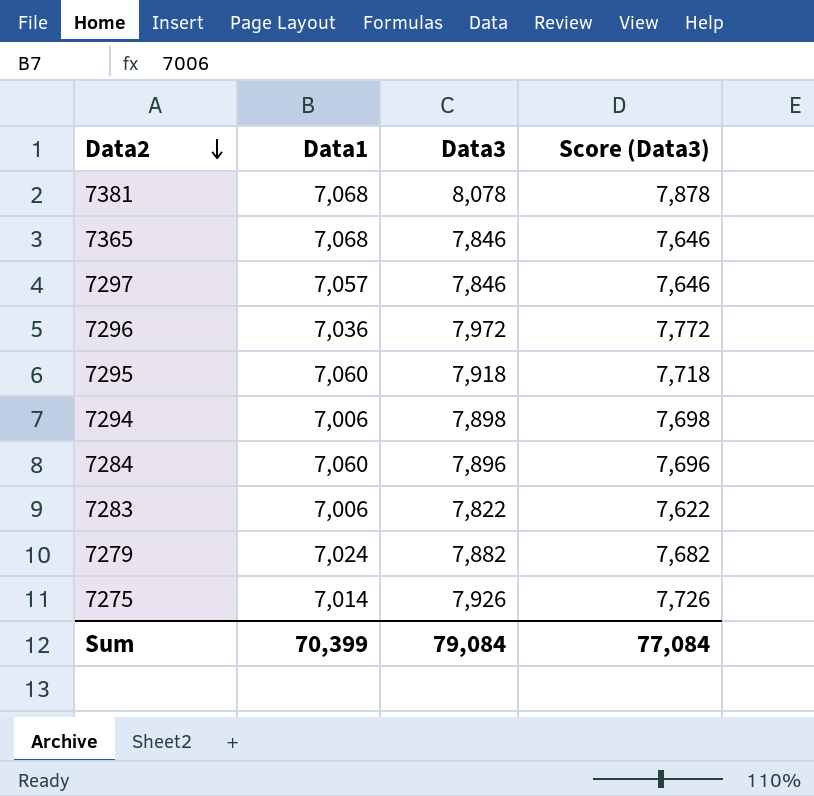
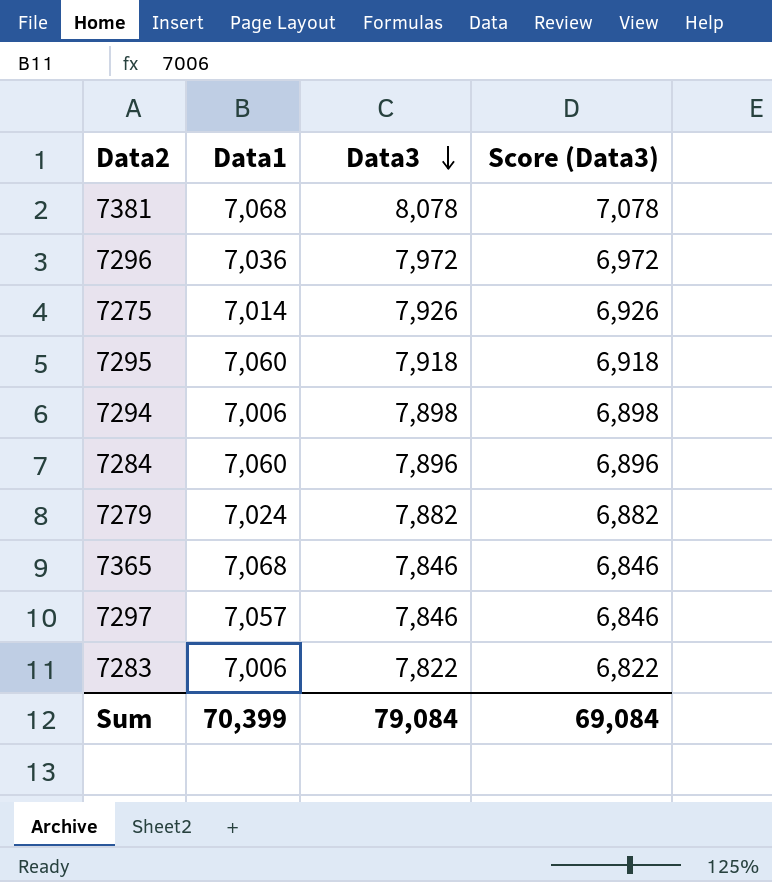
row order: Data2 descending -> Data3 descending
column Score (Data3) | formula: [Data3] - 200 -> [Data3] - 1000
Sum | Score (Data3): 77,084 -> 69,084

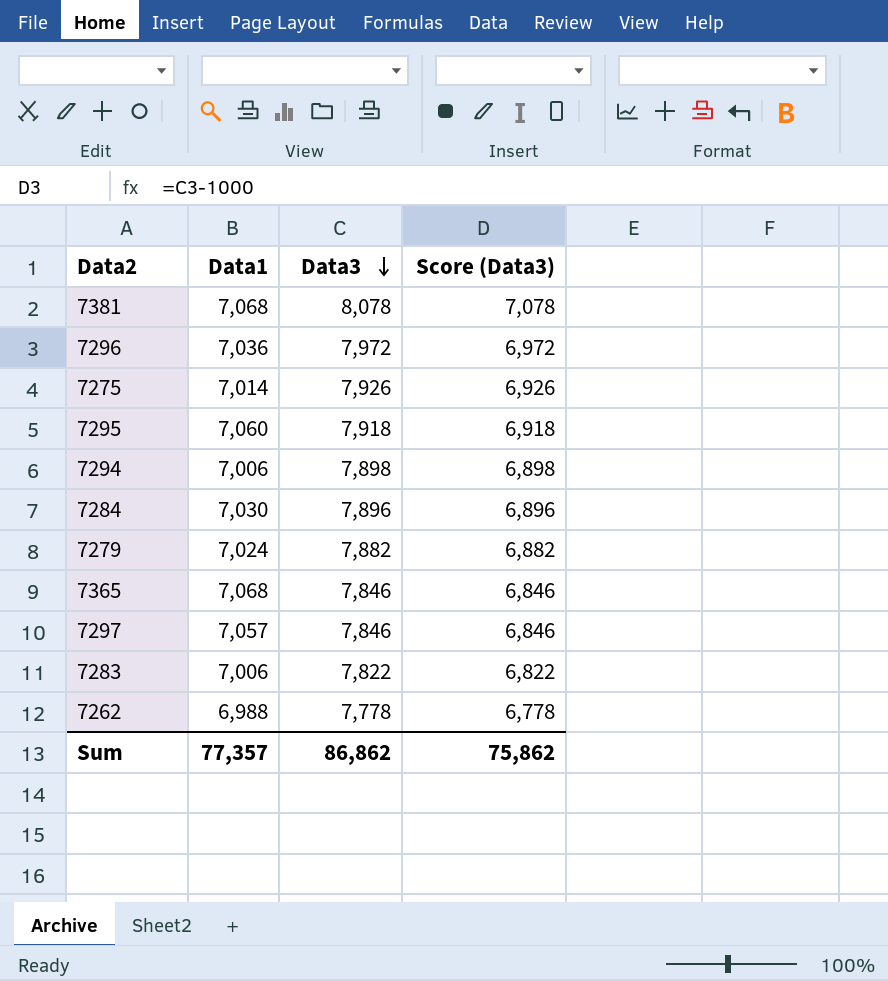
7284 | Data1: 7,060 -> 7,030
row 7262: none -> 6,988 | 7,778 | 6,778
Sum | Data1: 70,399 -> 77,357
Sum | Data3: 79,084 -> 86,862
Sum | Score (Data3): 69,084 -> 75,862

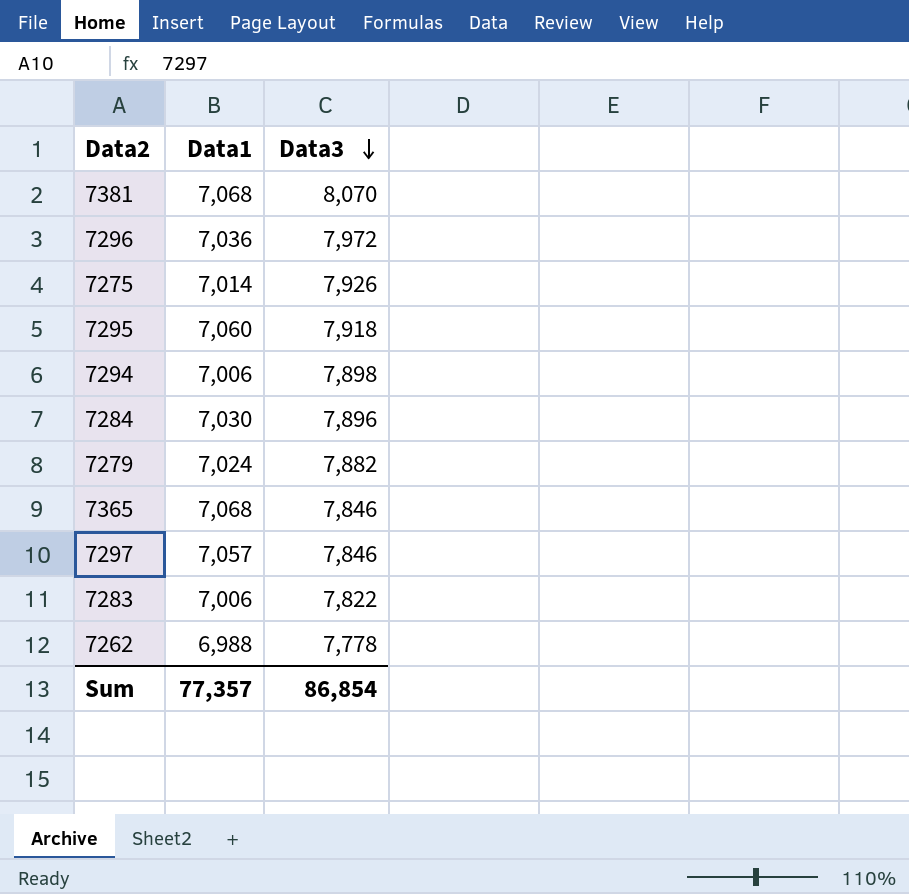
column Score (Data3) | formula: [Data3] - 1000 -> none
7381 | Data3: 8,078 -> 8,070
Sum | Data3: 86,862 -> 86,854

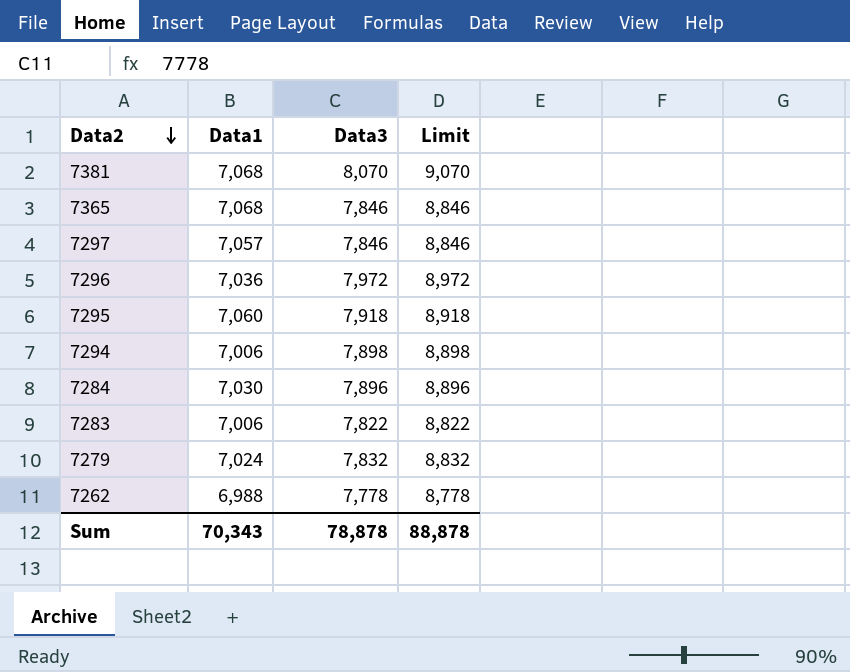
row order: Data3 descending -> Data2 descending
column Limit | formula: none -> [Data3] + 1000
row 7275: 7,014 | 7,926 -> none
7279 | Data3: 7,882 -> 7,832
Sum | Data1: 77,357 -> 70,343
Sum | Data3: 86,854 -> 78,878

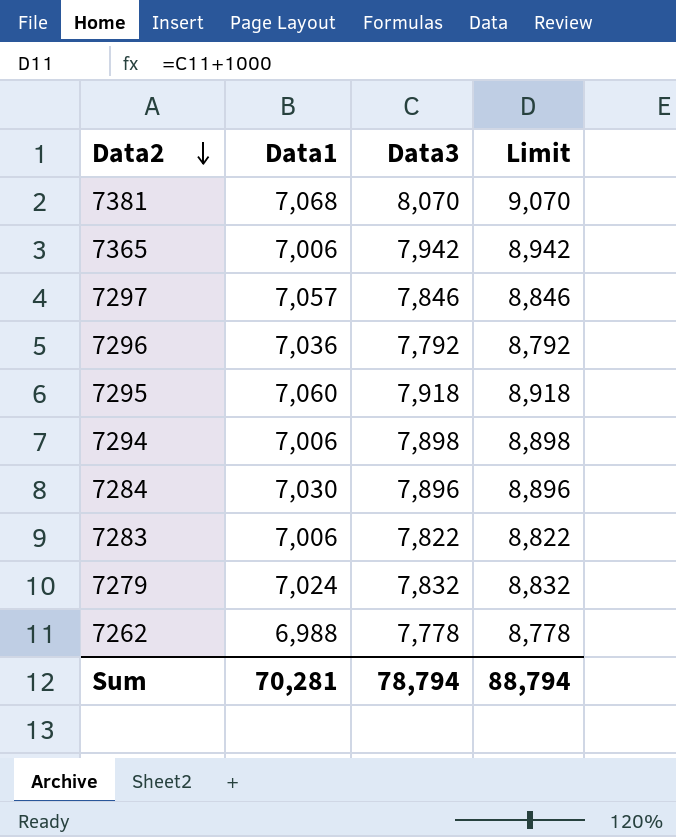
7365 | Data1: 7,068 -> 7,006
7365 | Data3: 7,846 -> 7,942
7365 | Limit: 8,846 -> 8,942
7296 | Data3: 7,972 -> 7,792
7296 | Limit: 8,972 -> 8,792
Sum | Data1: 70,343 -> 70,281
Sum | Data3: 78,878 -> 78,794
Sum | Limit: 88,878 -> 88,794

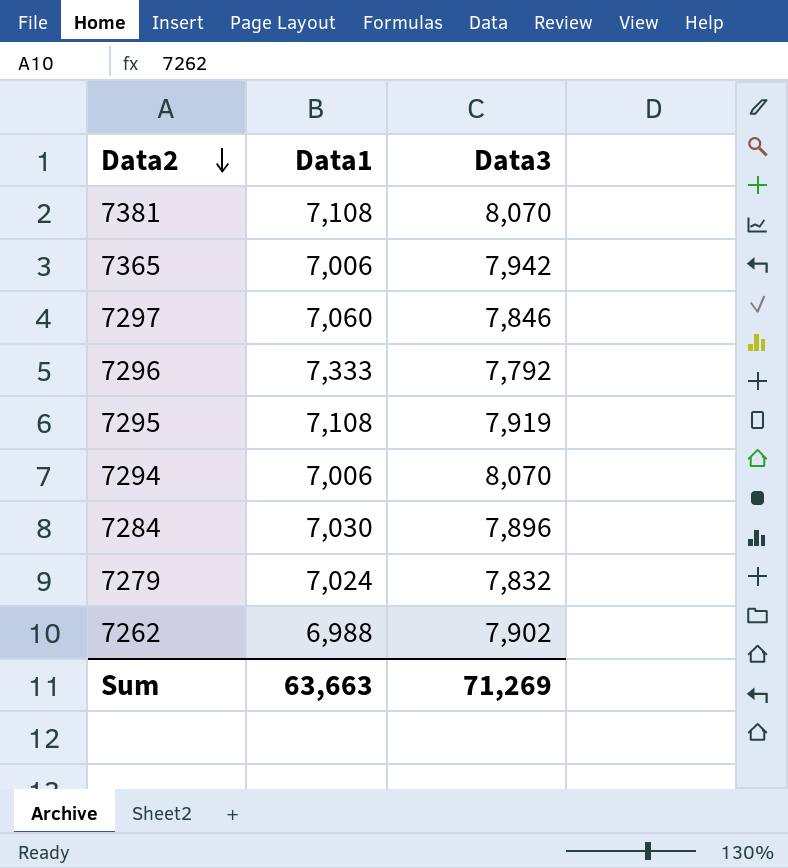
column Limit | formula: [Data3] + 1000 -> none
row 7283: 7,006 | 7,822 | 8,822 -> none
7381 | Data1: 7,068 -> 7,108
7297 | Data1: 7,057 -> 7,060
7296 | Data1: 7,036 -> 7,333
7295 | Data1: 7,060 -> 7,108
7295 | Data3: 7,918 -> 7,919
7294 | Data3: 7,898 -> 8,070
7262 | Data3: 7,778 -> 7,902
Sum | Data1: 70,281 -> 63,663
Sum | Data3: 78,794 -> 71,269

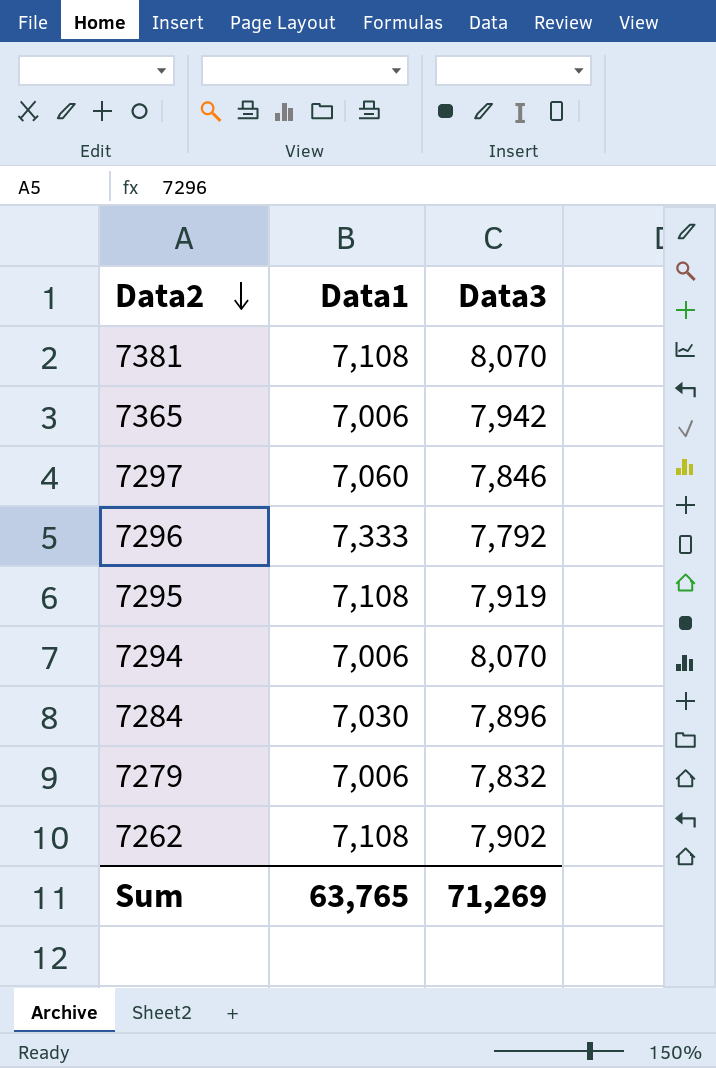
7279 | Data1: 7,024 -> 7,006
7262 | Data1: 6,988 -> 7,108
Sum | Data1: 63,663 -> 63,765

